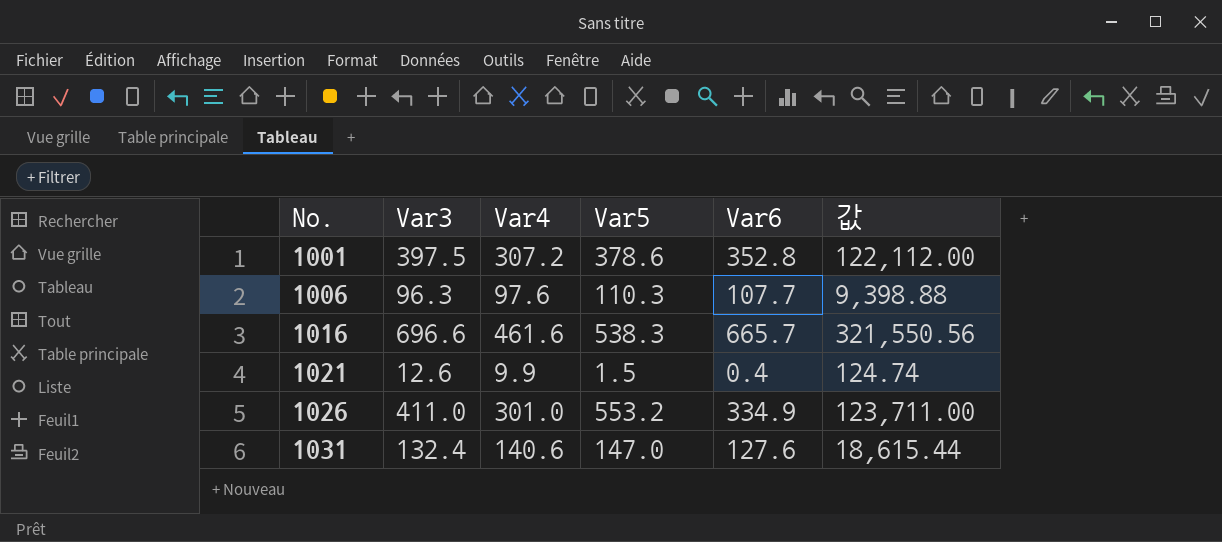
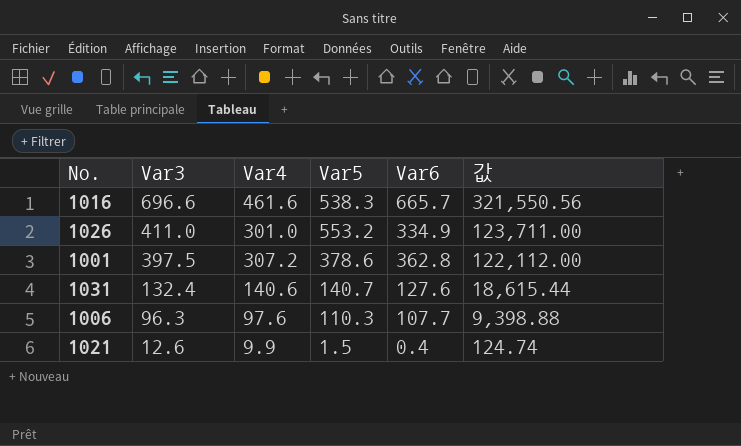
row order: No. ascending -> Var3 descending
1001 | Var6: 352.8 -> 362.8
1031 | Var5: 147.0 -> 140.7

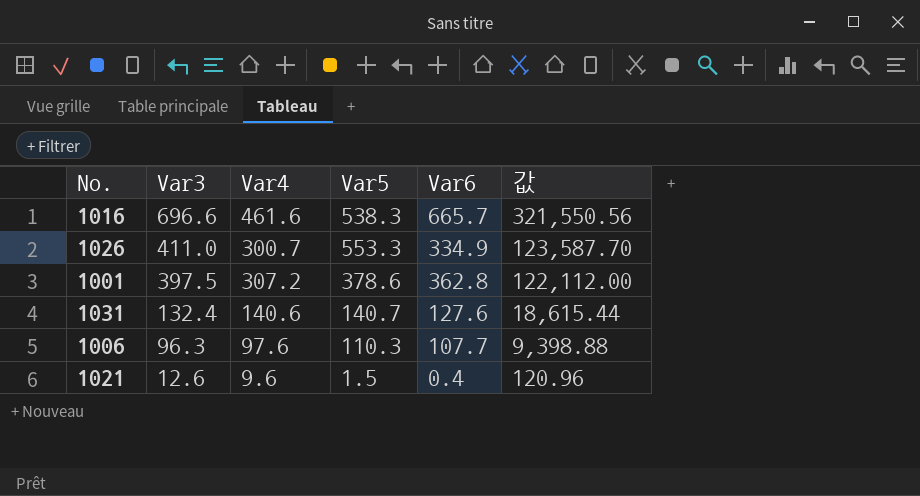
1026 | Var4: 301.0 -> 300.7
1026 | Var5: 553.2 -> 553.3
1026 | 값: 123,711.00 -> 123,587.70
1021 | Var4: 9.9 -> 9.6
1021 | 값: 124.74 -> 120.96

